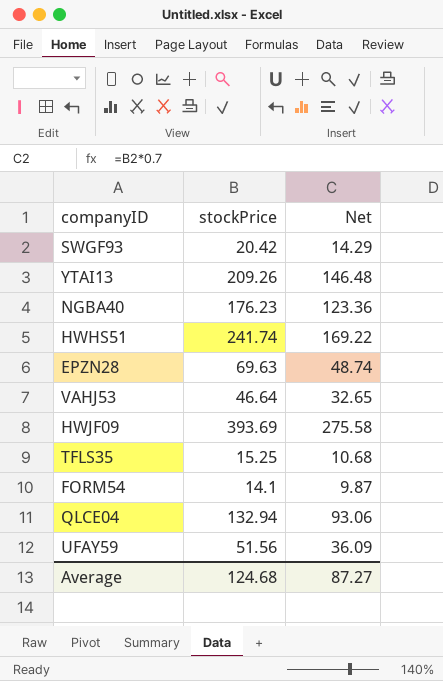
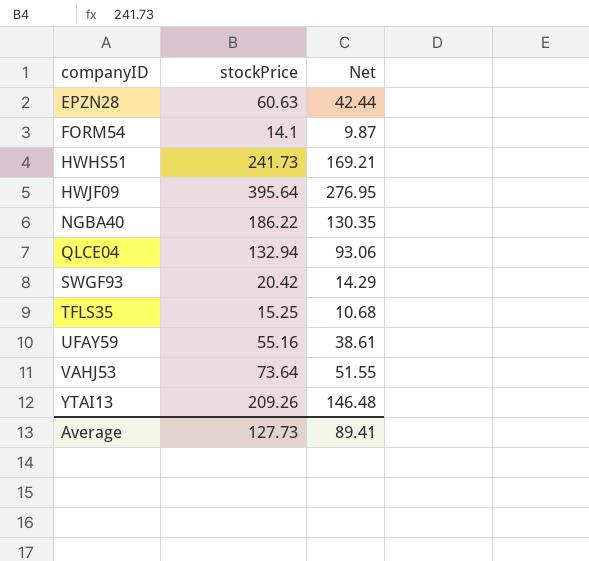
row order: none -> companyID ascending
EPZN28 | stockPrice: 69.63 -> 60.63
EPZN28 | Net: 48.74 -> 42.44
HWHS51 | stockPrice: 241.74 -> 241.73
HWHS51 | Net: 169.22 -> 169.21
HWJF09 | stockPrice: 393.69 -> 395.64
HWJF09 | Net: 275.58 -> 276.95
NGBA40 | stockPrice: 176.23 -> 186.22
NGBA40 | Net: 123.36 -> 130.35
UFAY59 | stockPrice: 51.56 -> 55.16
UFAY59 | Net: 36.09 -> 38.61
VAHJ53 | stockPrice: 46.64 -> 73.64
VAHJ53 | Net: 32.65 -> 51.55
Average | stockPrice: 124.68 -> 127.73
Average | Net: 87.27 -> 89.41

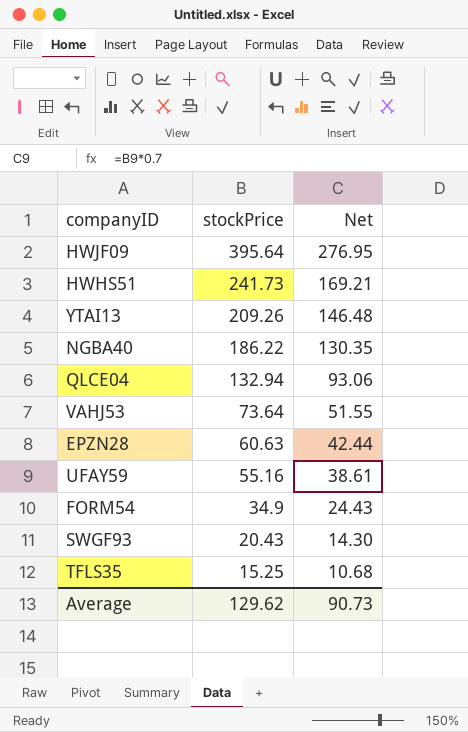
row order: companyID ascending -> stockPrice descending
FORM54 | stockPrice: 14.1 -> 34.9
FORM54 | Net: 9.87 -> 24.43
SWGF93 | stockPrice: 20.42 -> 20.43
SWGF93 | Net: 14.29 -> 14.30
Average | stockPrice: 127.73 -> 129.62
Average | Net: 89.41 -> 90.73

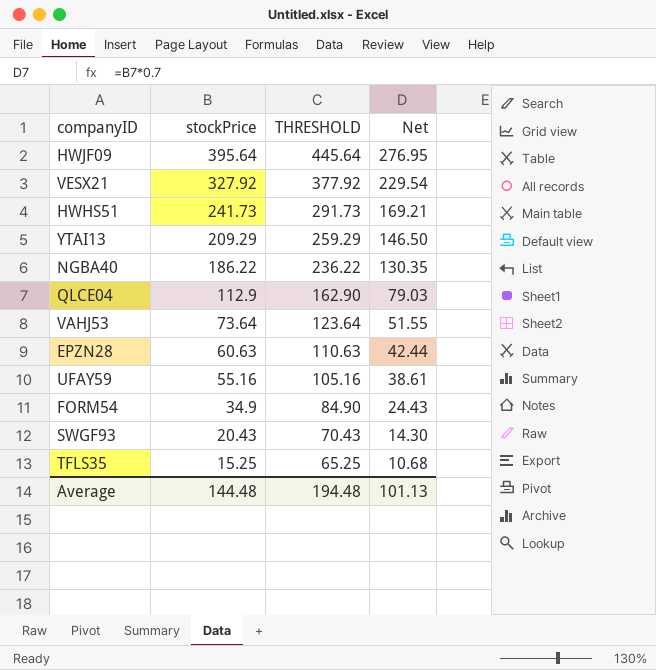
column THRESHOLD | formula: none -> [stockPrice] + 50
row VESX21: none -> 327.92 | 377.92 | 229.54
YTAI13 | stockPrice: 209.26 -> 209.29
YTAI13 | Net: 146.48 -> 146.50
QLCE04 | stockPrice: 132.94 -> 112.9
QLCE04 | Net: 93.06 -> 79.03
Average | stockPrice: 129.62 -> 144.48
Average | Net: 90.73 -> 101.13

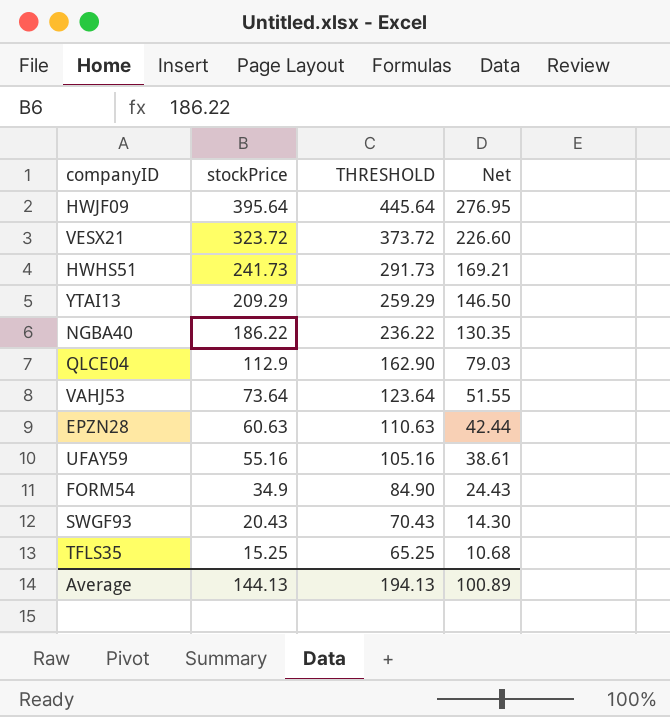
VESX21 | stockPrice: 327.92 -> 323.72
VESX21 | THRESHOLD: 377.92 -> 373.72
VESX21 | Net: 229.54 -> 226.60
Average | stockPrice: 144.48 -> 144.13
Average | THRESHOLD: 194.48 -> 194.13
Average | Net: 101.13 -> 100.89

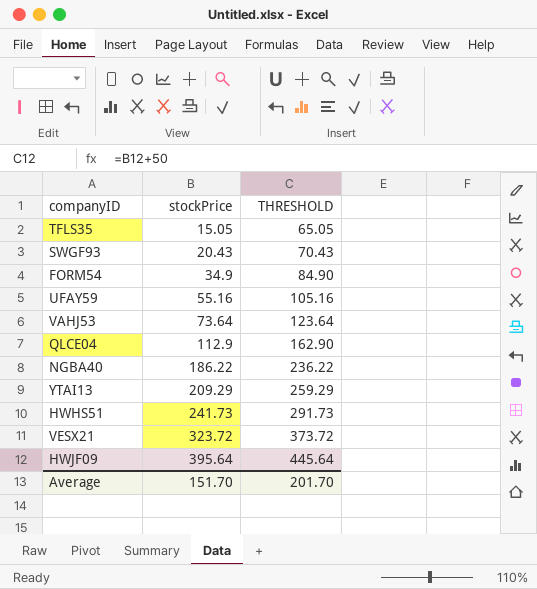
row order: stockPrice descending -> stockPrice ascending
column Net | formula: [stockPrice] * 0.7 -> none
row EPZN28: 60.63 | 110.63 | 42.44 -> none
TFLS35 | stockPrice: 15.25 -> 15.05
TFLS35 | THRESHOLD: 65.25 -> 65.05
Average | stockPrice: 144.13 -> 151.70
Average | THRESHOLD: 194.13 -> 201.70

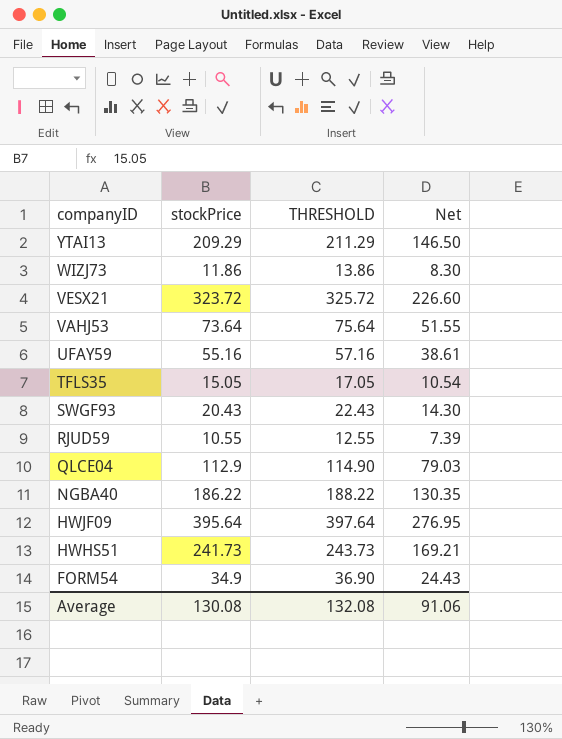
row order: stockPrice ascending -> companyID descending
column THRESHOLD | formula: [stockPrice] + 50 -> [stockPrice] + 2
column Net | formula: none -> [stockPrice] * 0.7
row WIZJ73: none -> 11.86 | 13.86 | 8.30
row RJUD59: none -> 10.55 | 12.55 | 7.39
Average | stockPrice: 151.70 -> 130.08
Average | THRESHOLD: 201.70 -> 132.08

